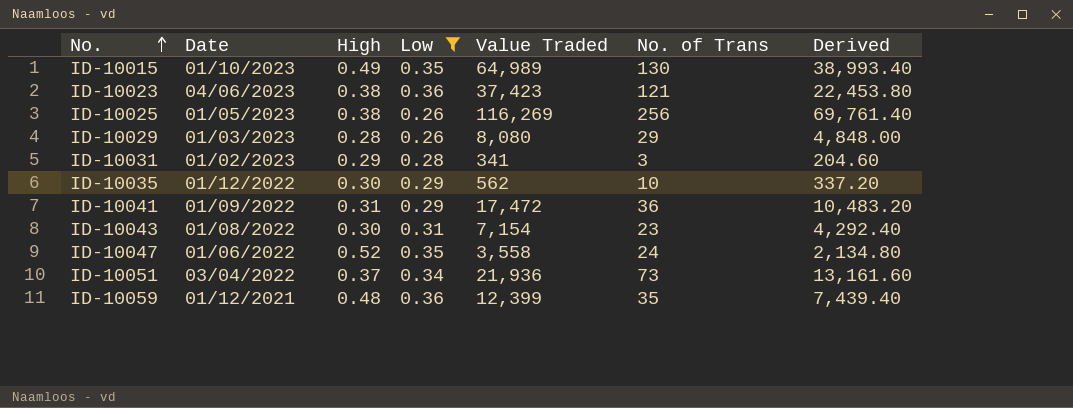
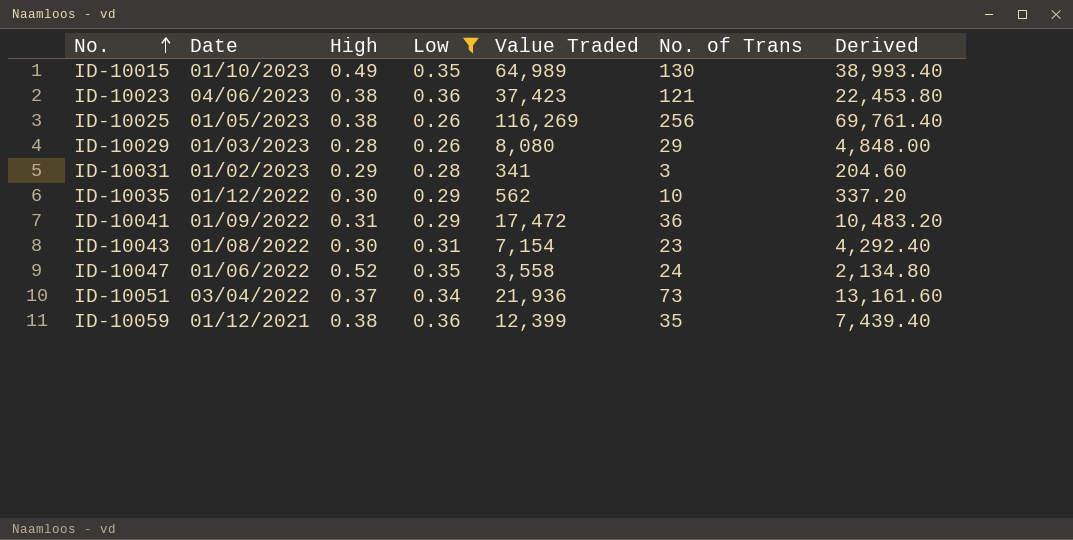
ID-10059 | High: 0.48 -> 0.38

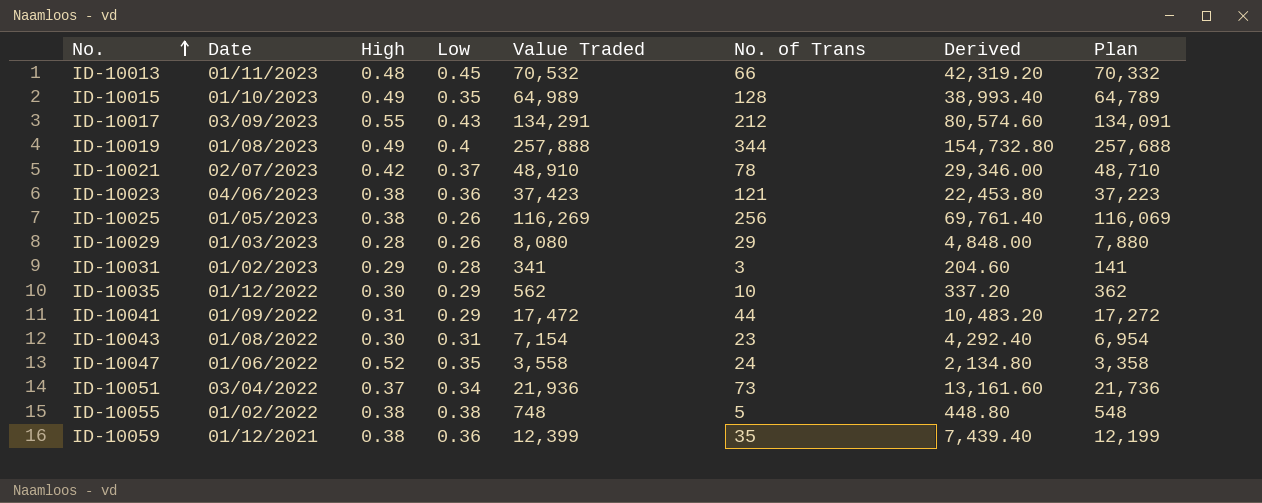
filter: Low <= 0.36 -> none
column Plan | formula: none -> [Value Traded] - 200
ID-10015 | No. of Trans: 130 -> 128
ID-10041 | No. of Trans: 36 -> 44

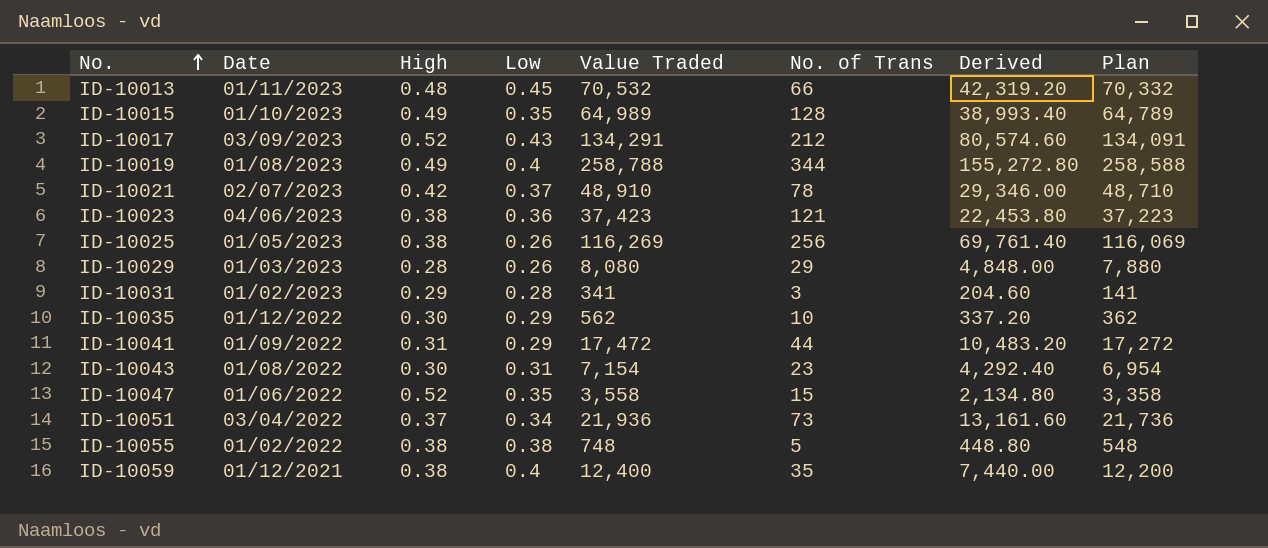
ID-10017 | High: 0.55 -> 0.52
ID-10019 | Value Traded: 257,888 -> 258,788
ID-10019 | Derived: 154,732.80 -> 155,272.80
ID-10019 | Plan: 257,688 -> 258,588
ID-10047 | No. of Trans: 24 -> 15
ID-10059 | Low: 0.36 -> 0.4
ID-10059 | Value Traded: 12,399 -> 12,400
ID-10059 | Derived: 7,439.40 -> 7,440.00
ID-10059 | Plan: 12,199 -> 12,200

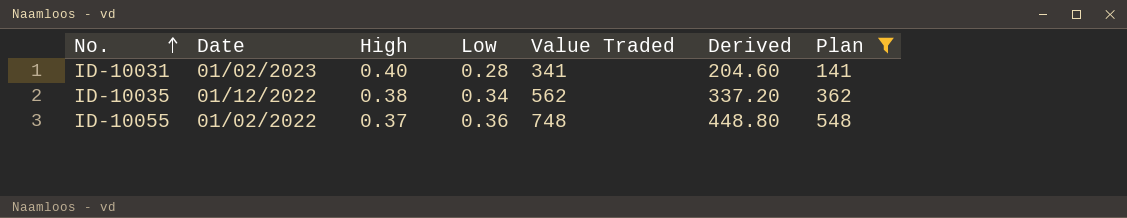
filter: none -> Plan <= 548
column No. of Trans | position: 6 -> none
ID-10031 | High: 0.29 -> 0.40
ID-10035 | High: 0.30 -> 0.38
ID-10035 | Low: 0.29 -> 0.34
ID-10055 | High: 0.38 -> 0.37
ID-10055 | Low: 0.38 -> 0.36

